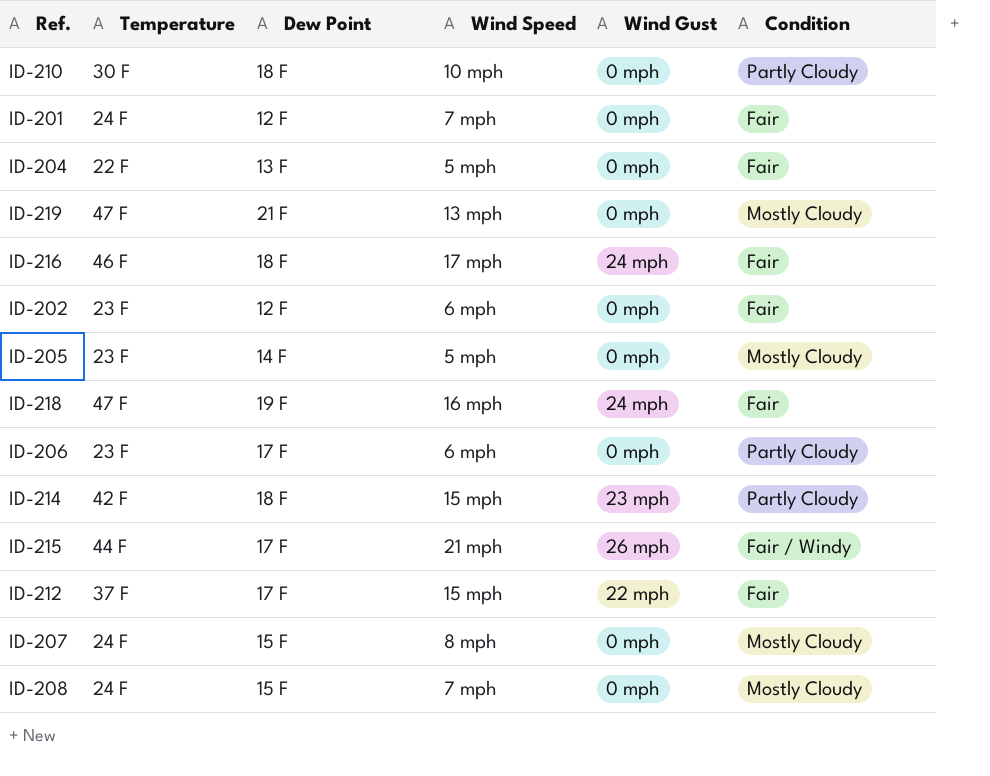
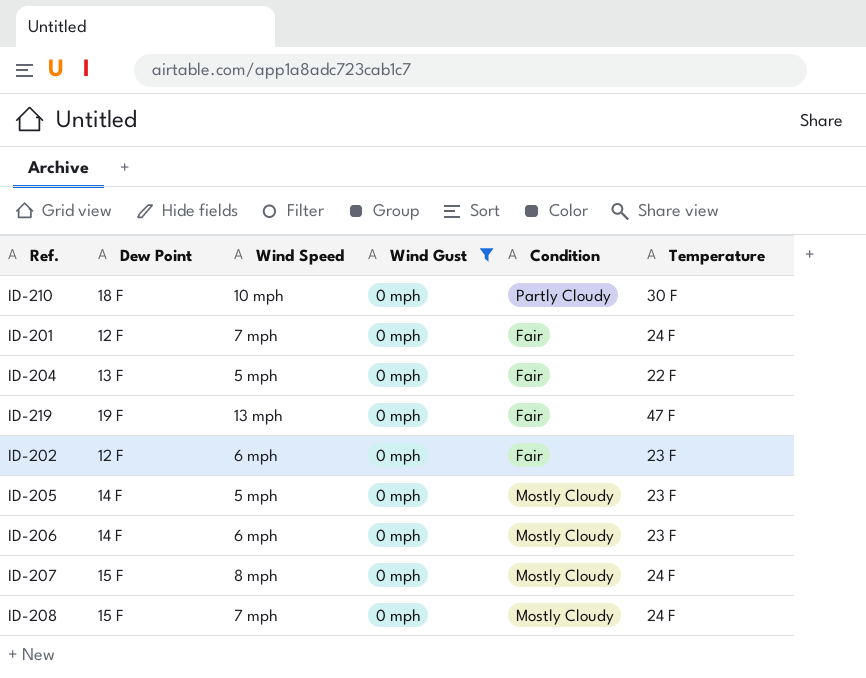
filter: none -> Wind Gust = 0 mph
column Temperature | position: 2 -> 6
ID-219 | Dew Point: 21 F -> 19 F
ID-219 | Condition: Mostly Cloudy -> Fair
ID-206 | Dew Point: 17 F -> 14 F
ID-206 | Condition: Partly Cloudy -> Mostly Cloudy

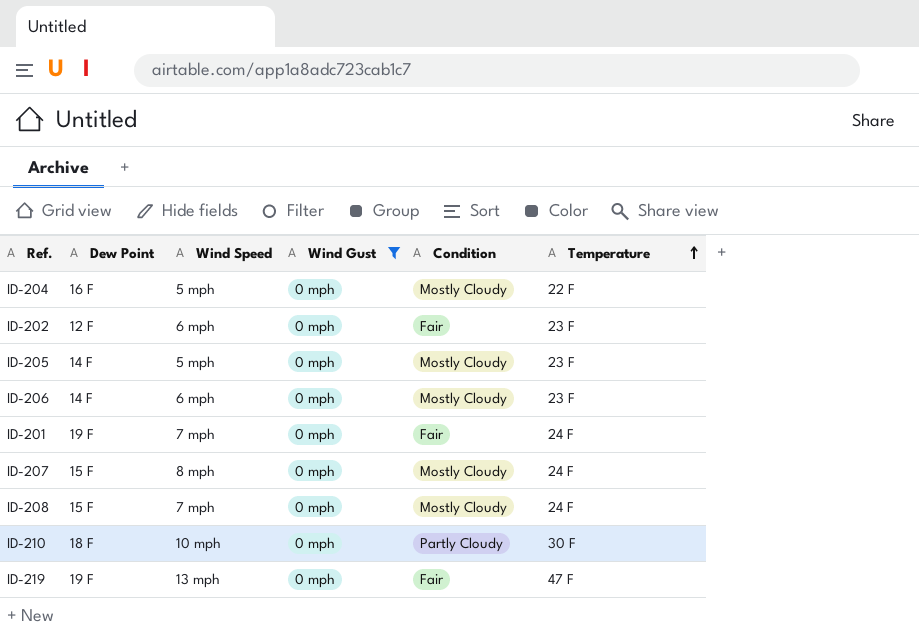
row order: none -> Temperature ascending
ID-204 | Dew Point: 13 F -> 16 F
ID-204 | Condition: Fair -> Mostly Cloudy
ID-201 | Dew Point: 12 F -> 19 F

